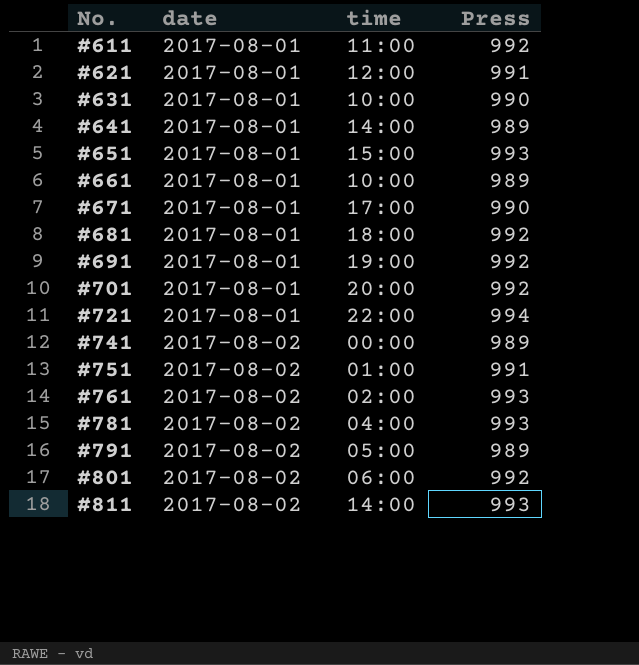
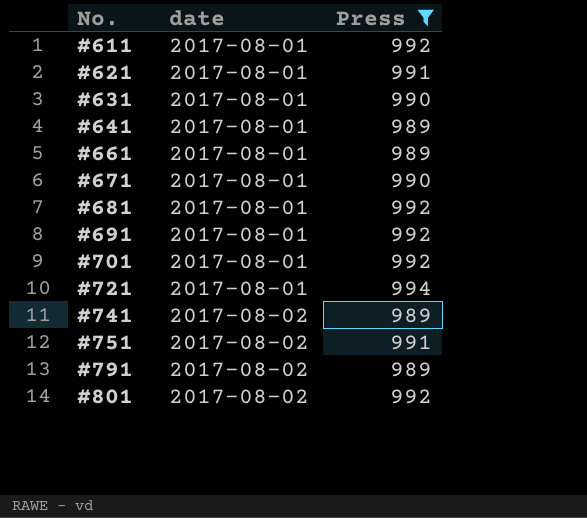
filter: none -> Press != 993
column time | position: 3 -> none

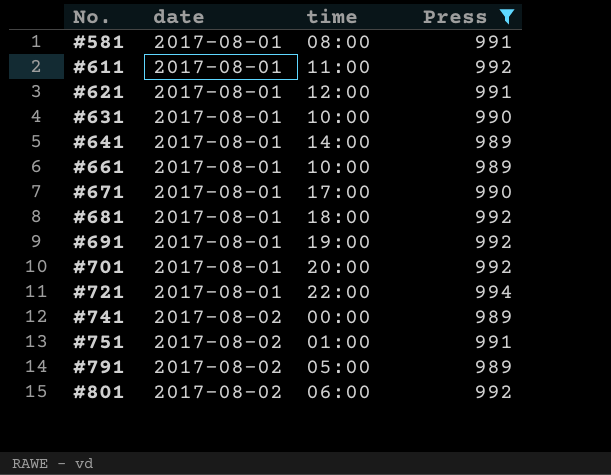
column time | position: none -> 3
row #581: none -> 2017-08-01 | 08:00 | 991

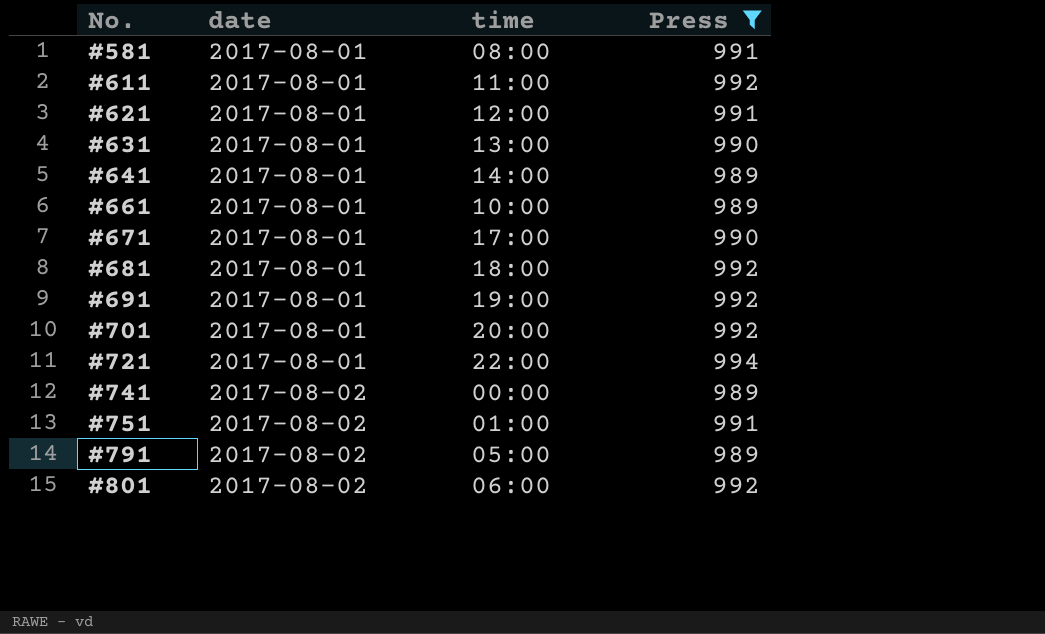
#631 | time: 10:00 -> 13:00

